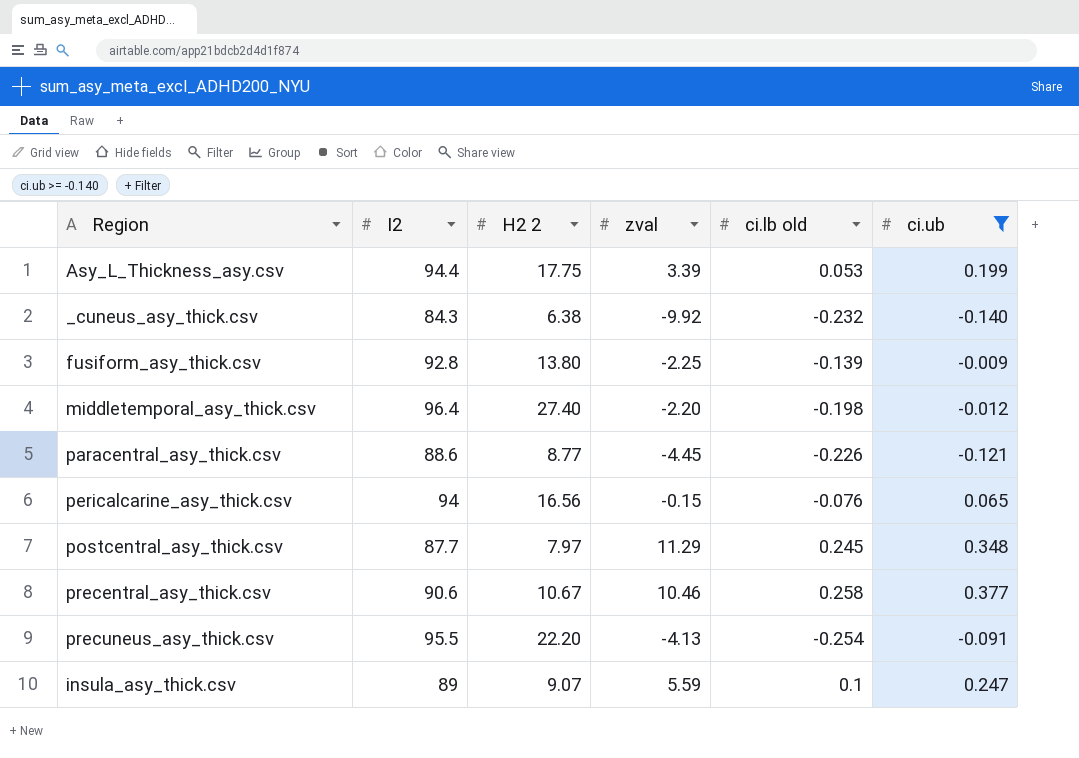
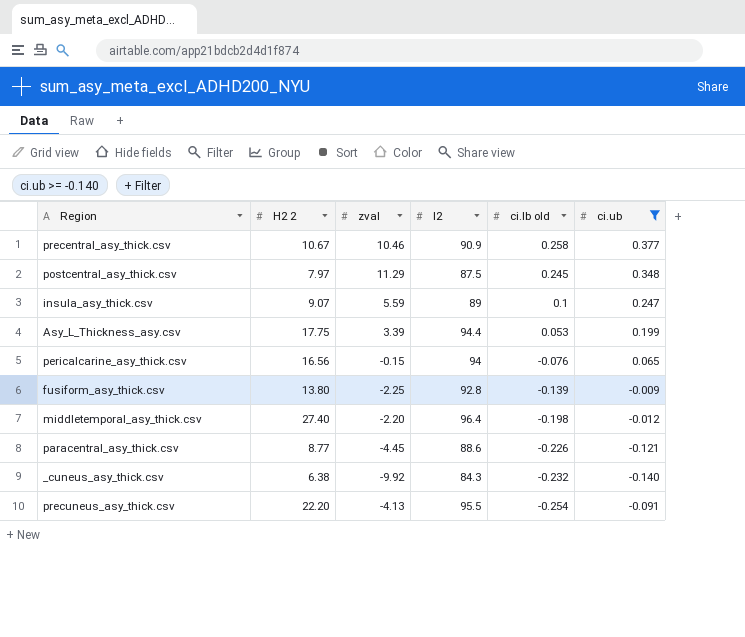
row order: none -> ci.lb old descending
column I2 | position: 2 -> 4
precentral_asy_thick.csv | I2: 90.6 -> 90.9
postcentral_asy_thick.csv | I2: 87.7 -> 87.5

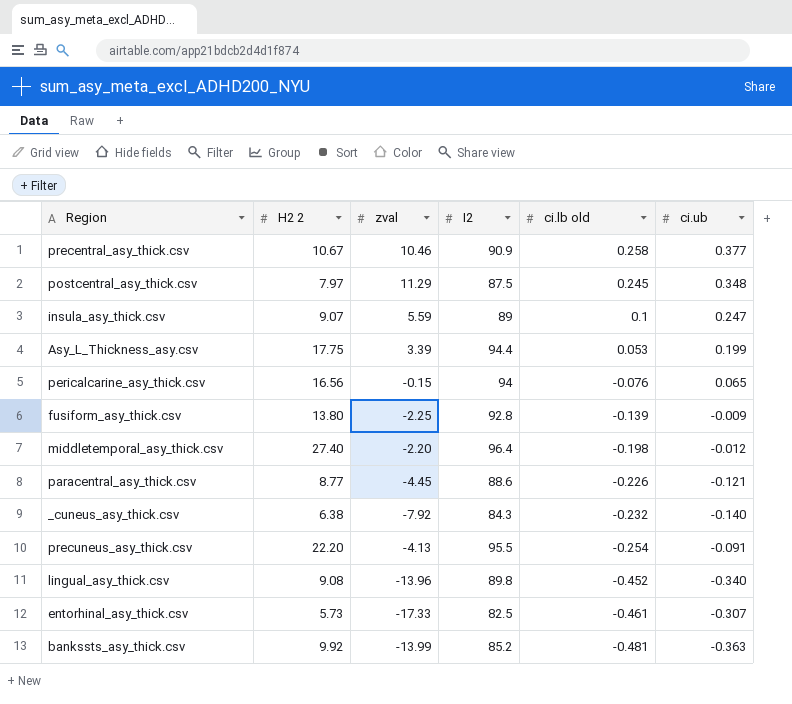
filter: ci.ub >= -0.140 -> none
_cuneus_asy_thick.csv | zval: -9.92 -> -7.92

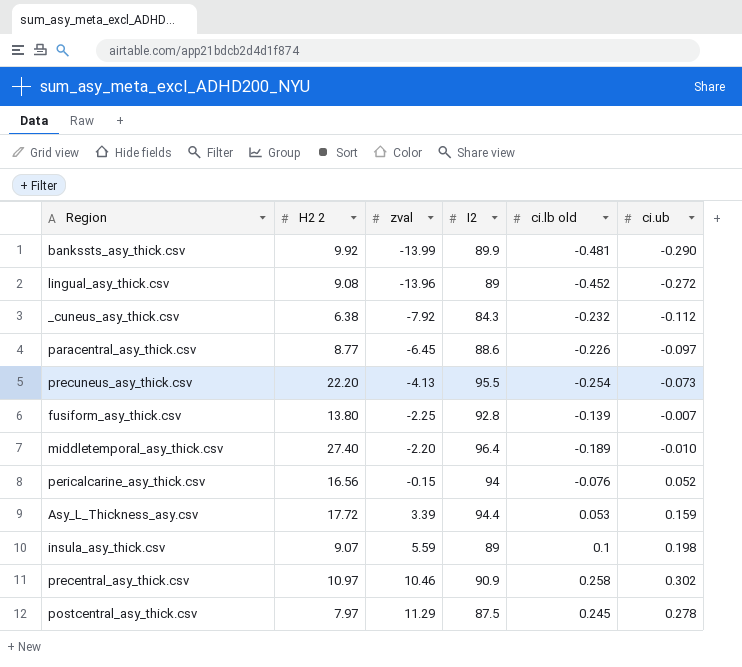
row order: ci.lb old descending -> zval ascending
row entorhinal_asy_thick.csv: 5.73 | -17.33 | 82.5 | -0.461 | -0.307 -> none
bankssts_asy_thick.csv | I2: 85.2 -> 89.9
bankssts_asy_thick.csv | ci.ub: -0.363 -> -0.290
lingual_asy_thick.csv | I2: 89.8 -> 89
lingual_asy_thick.csv | ci.ub: -0.340 -> -0.272
_cuneus_asy_thick.csv | ci.ub: -0.140 -> -0.112
paracentral_asy_thick.csv | zval: -4.45 -> -6.45
paracentral_asy_thick.csv | ci.ub: -0.121 -> -0.097
precuneus_asy_thick.csv | ci.ub: -0.091 -> -0.073
fusiform_asy_thick.csv | ci.ub: -0.009 -> -0.007
middletemporal_asy_thick.csv | ci.lb old: -0.198 -> -0.189
middletemporal_asy_thick.csv | ci.ub: -0.012 -> -0.010
pericalcarine_asy_thick.csv | ci.ub: 0.065 -> 0.052
Asy_L_Thickness_asy.csv | H2 2: 17.75 -> 17.72
Asy_L_Thickness_asy.csv | ci.ub: 0.199 -> 0.159
insula_asy_thick.csv | ci.ub: 0.247 -> 0.198
precentral_asy_thick.csv | H2 2: 10.67 -> 10.97
precentral_asy_thick.csv | ci.ub: 0.377 -> 0.302
postcentral_asy_thick.csv | ci.ub: 0.348 -> 0.278

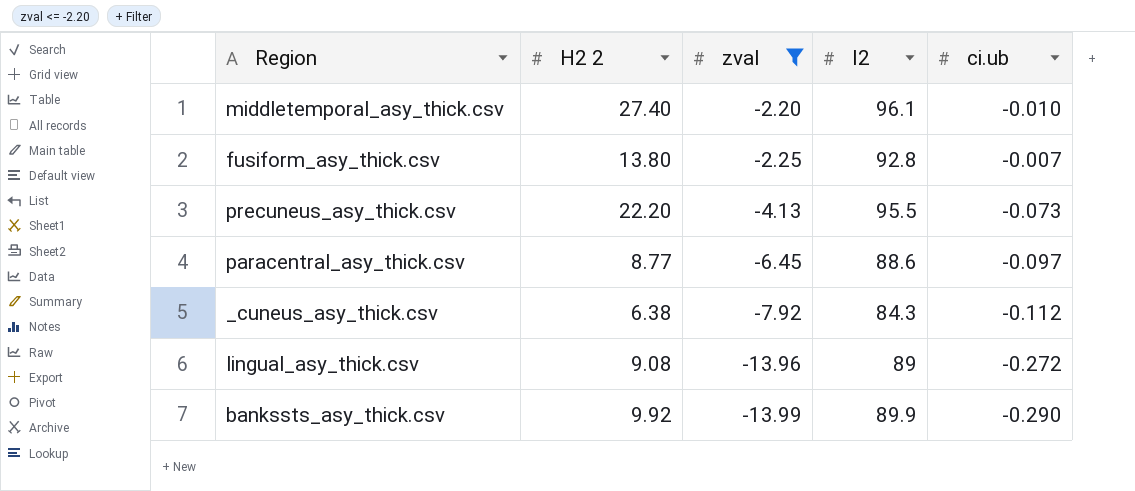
filter: none -> zval <= -2.20
row order: zval ascending -> zval descending
column ci.lb old | position: 5 -> none
middletemporal_asy_thick.csv | I2: 96.4 -> 96.1

